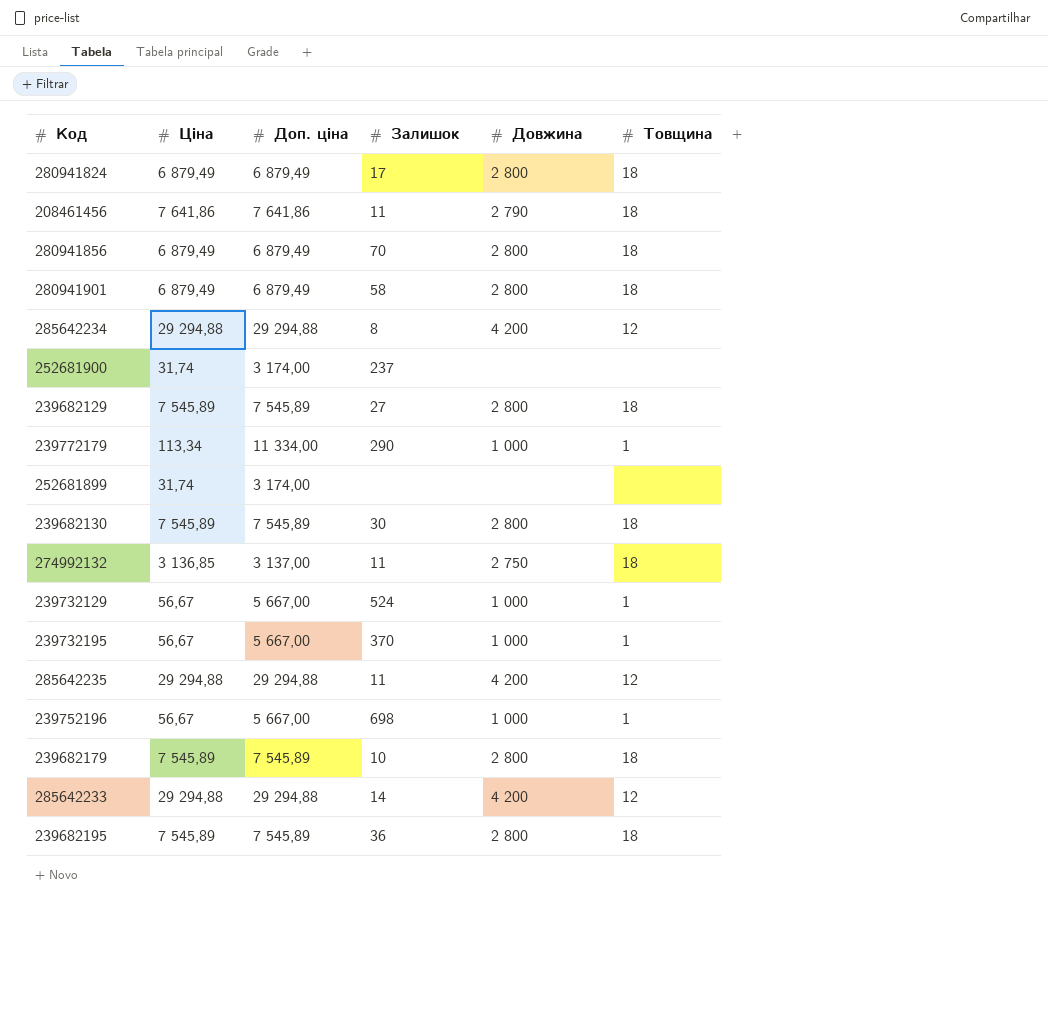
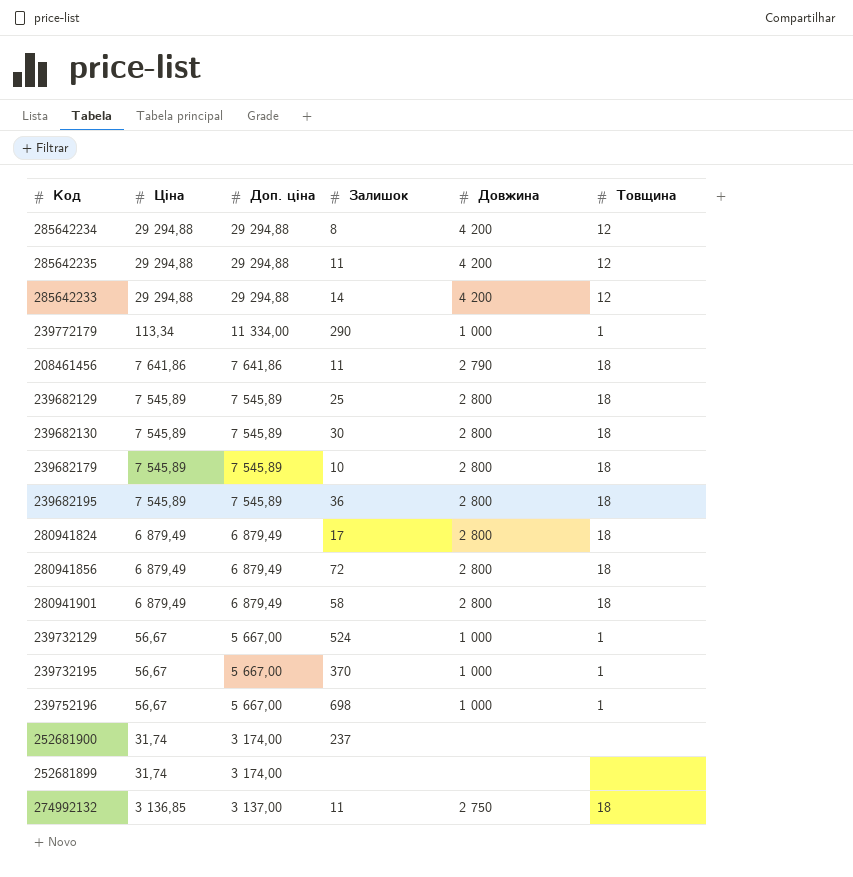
row order: none -> Доп. ціна descending
239682129 | Залишок: 27 -> 25
280941856 | Залишок: 70 -> 72

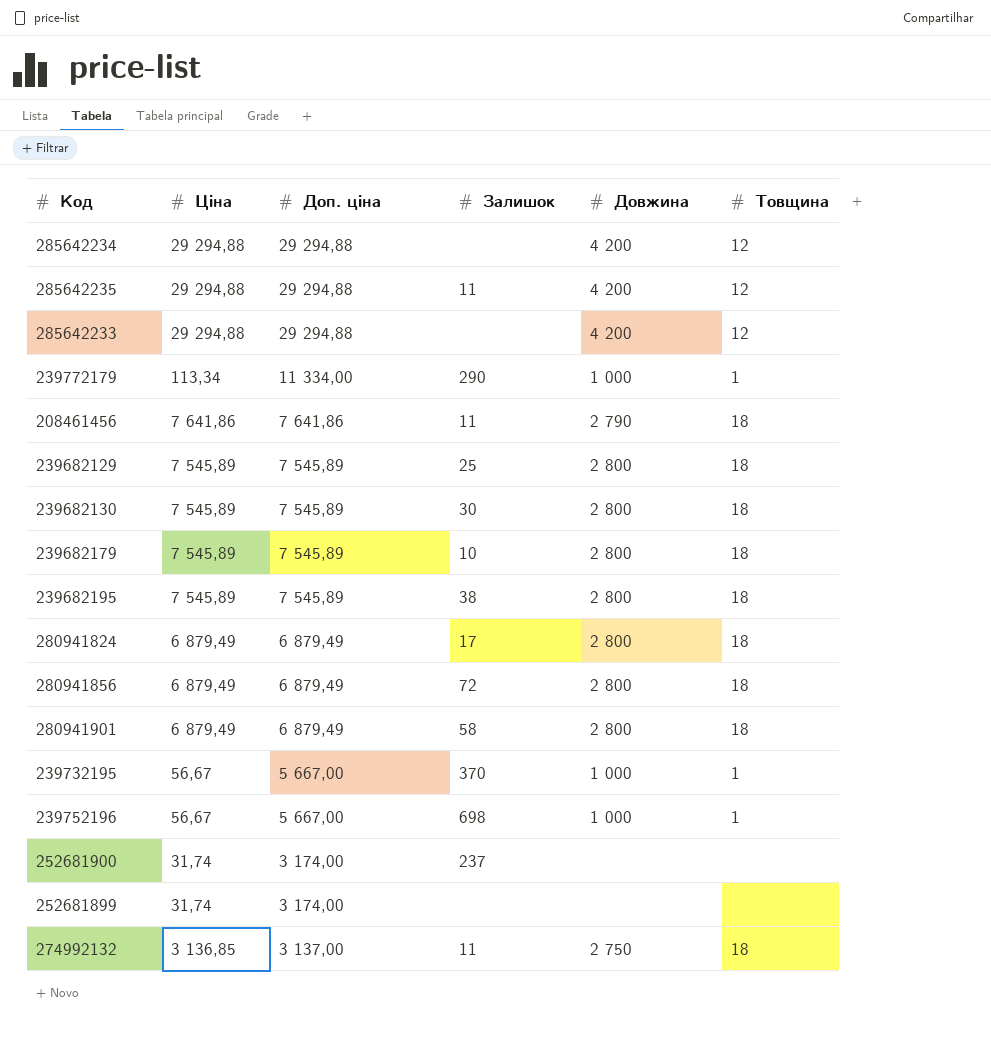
row 239732129: 56,67 | 5 667,00 | 524 | 1 000 | 1 -> none
285642234 | Залишок: 8 -> none
285642233 | Залишок: 14 -> none
239682195 | Залишок: 36 -> 38

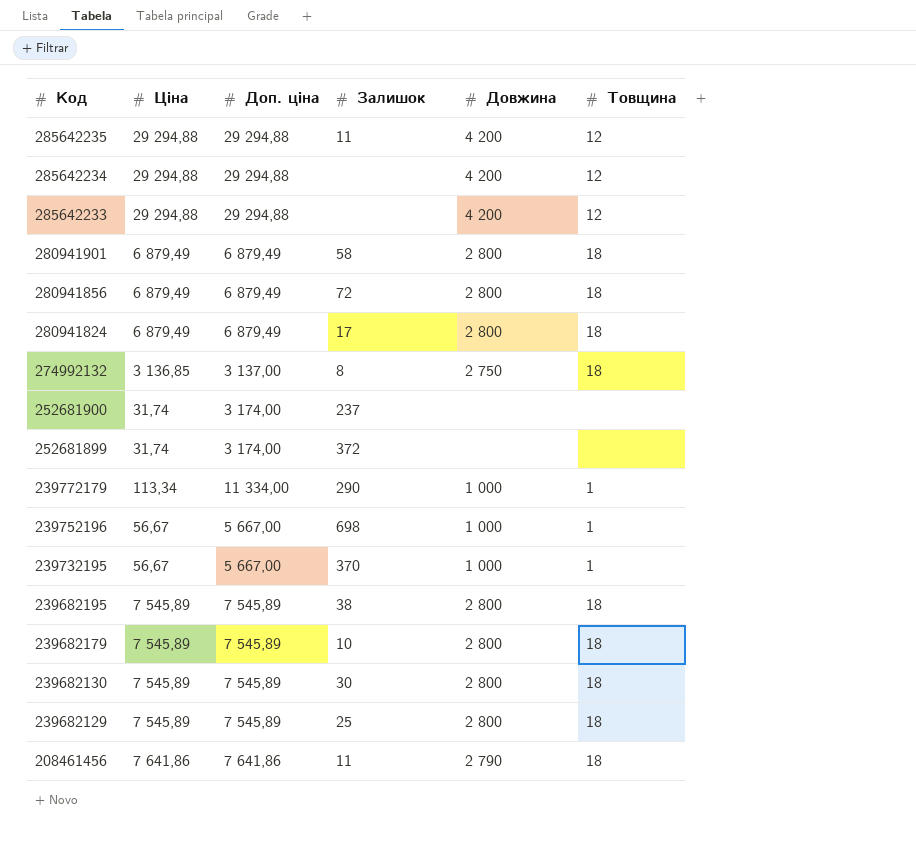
row order: Доп. ціна descending -> Код descending
274992132 | Залишок: 11 -> 8
252681899 | Залишок: none -> 372

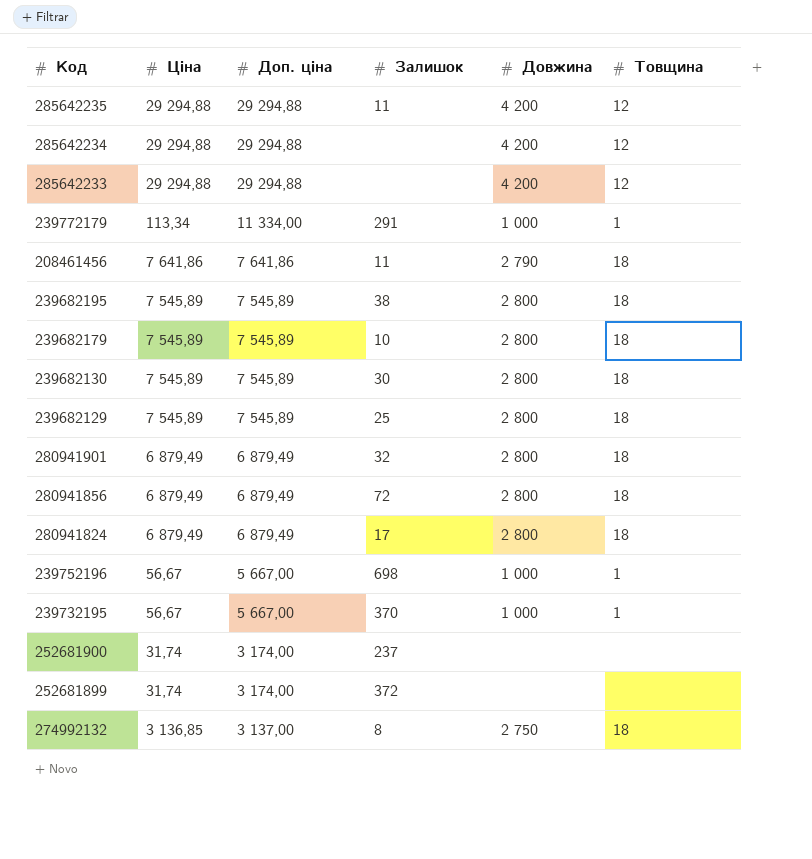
row order: Код descending -> Доп. ціна descending
239772179 | Залишок: 290 -> 291
280941901 | Залишок: 58 -> 32

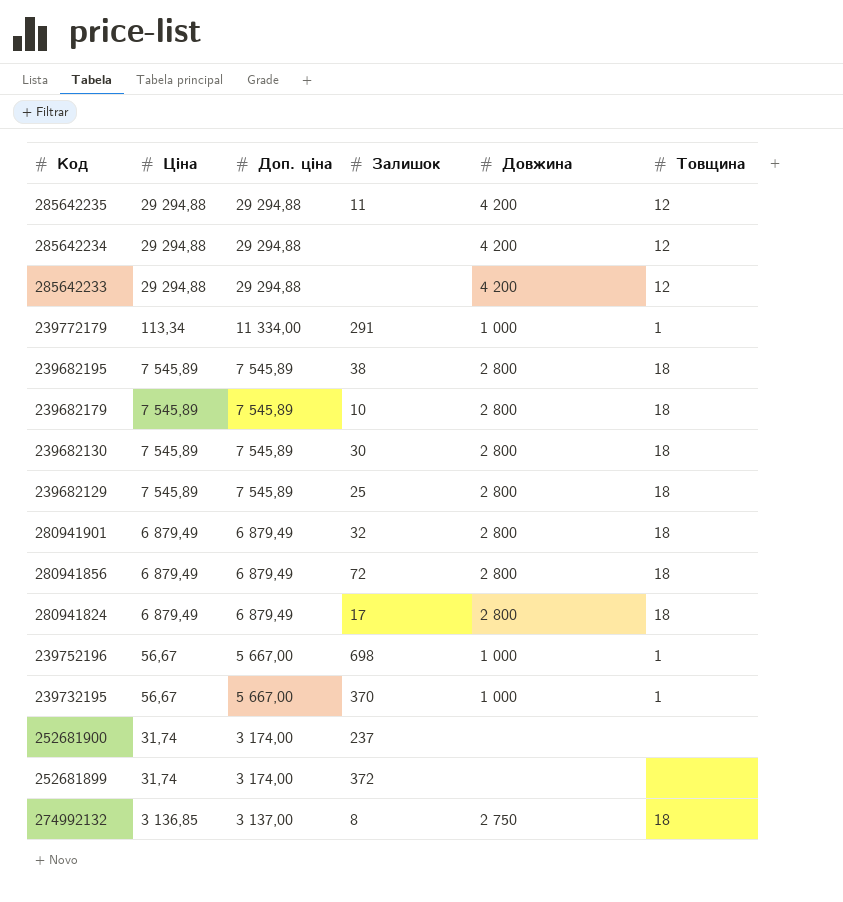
row 208461456: 7 641,86 | 7 641,86 | 11 | 2 790 | 18 -> none

